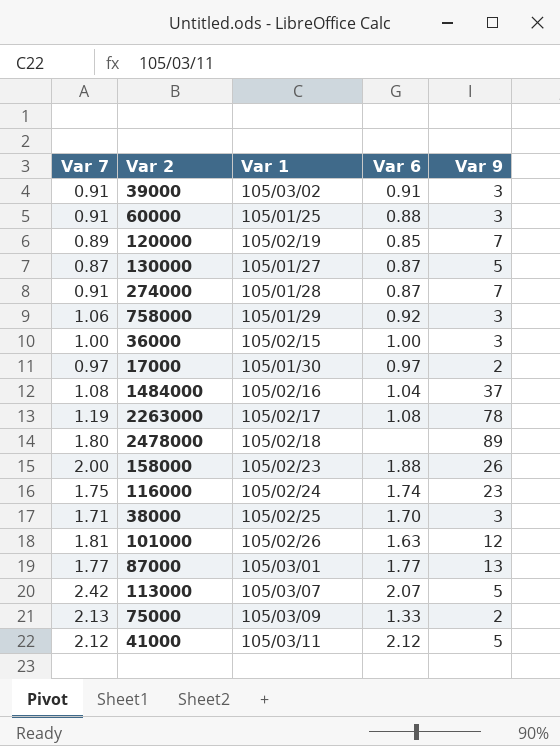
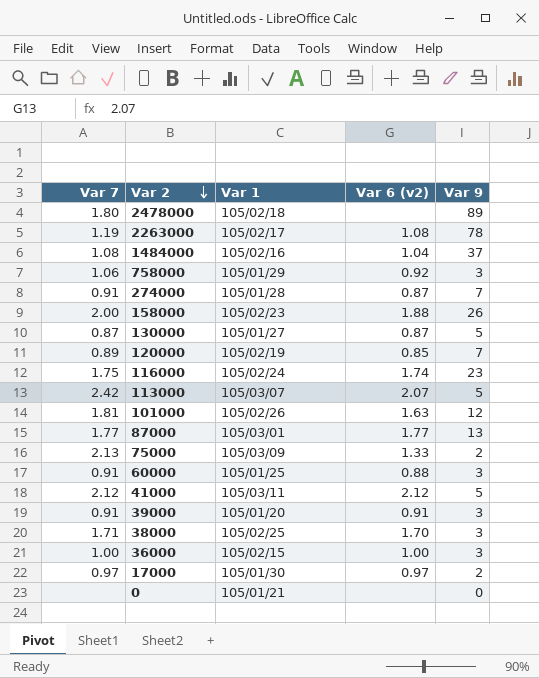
row order: none -> Var 2 descending
column name: Var 6 -> Var 6 (v2)
39000 | Var 1: 105/03/02 -> 105/01/20
row 0: none -> none | 105/01/21 | none | 0

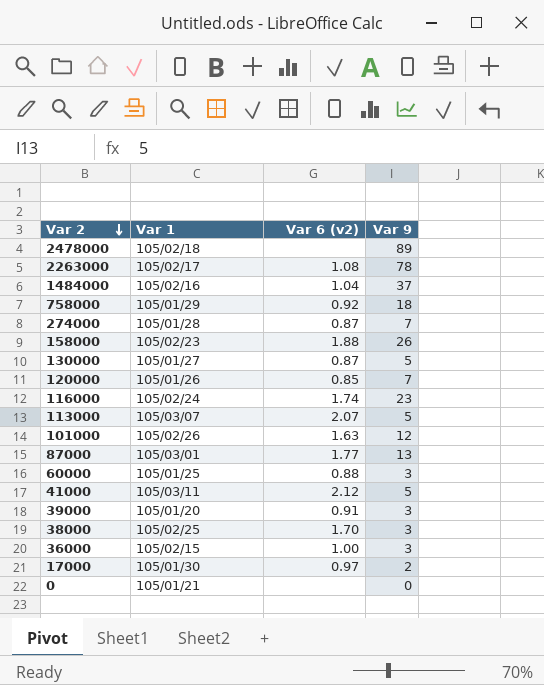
column Var 7 | position: 1 -> none
row 75000: 2.13 | 105/03/09 | 1.33 | 2 -> none
758000 | Var 9: 3 -> 18
120000 | Var 1: 105/02/19 -> 105/01/26

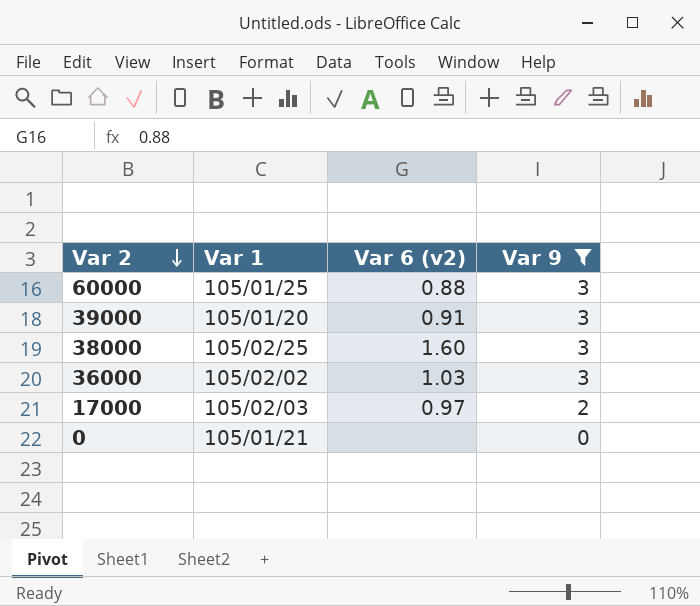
filter: none -> Var 9 <= 3
38000 | Var 6 (v2): 1.70 -> 1.60
36000 | Var 1: 105/02/15 -> 105/02/02
36000 | Var 6 (v2): 1.00 -> 1.03
17000 | Var 1: 105/01/30 -> 105/02/03

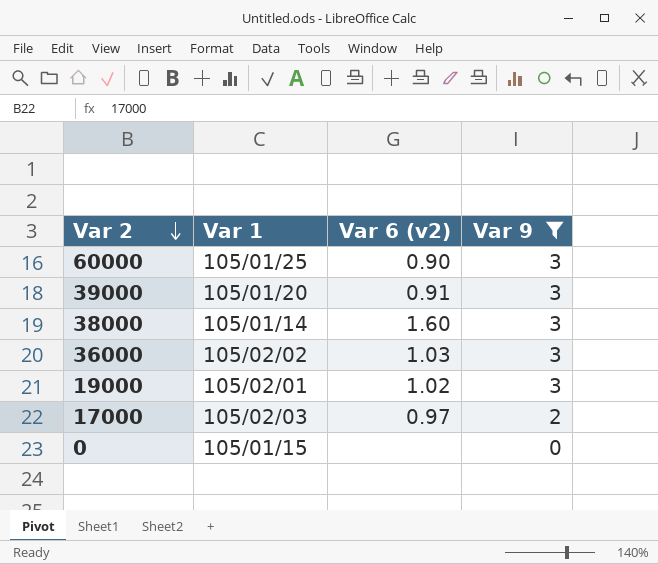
60000 | Var 6 (v2): 0.88 -> 0.90
38000 | Var 1: 105/02/25 -> 105/01/14
row 19000: none -> 105/02/01 | 1.02 | 3
0 | Var 1: 105/01/21 -> 105/01/15

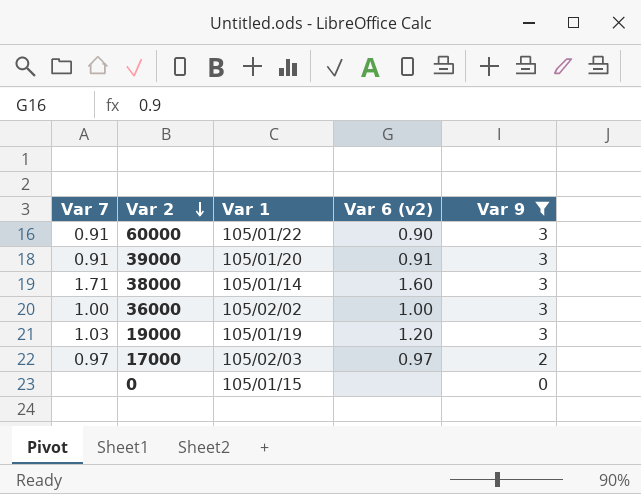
column Var 7 | position: none -> 1
60000 | Var 1: 105/01/25 -> 105/01/22
36000 | Var 6 (v2): 1.03 -> 1.00
19000 | Var 1: 105/02/01 -> 105/01/19
19000 | Var 6 (v2): 1.02 -> 1.20

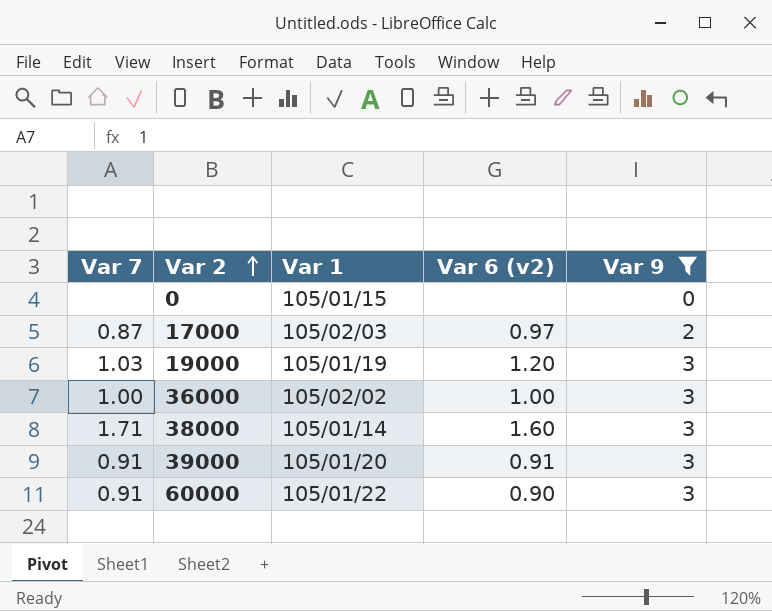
row order: Var 2 descending -> Var 2 ascending
17000 | Var 7: 0.97 -> 0.87

